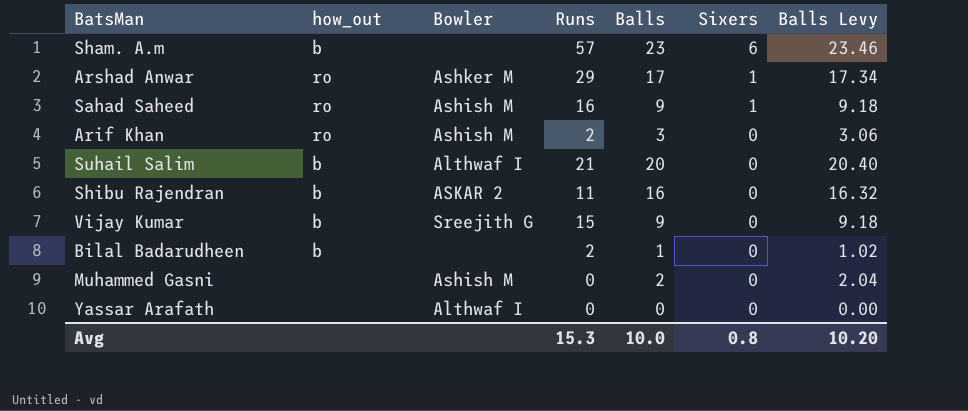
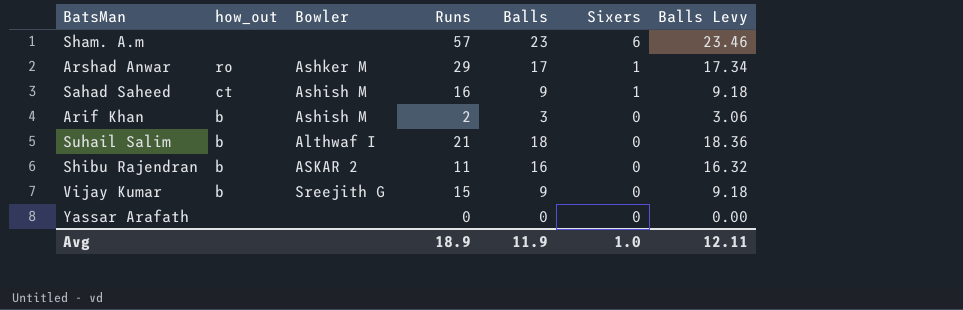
row Bilal Badarudheen: b | none | 2 | 1 | 0 | 1.02 -> none
row Muhammed Gasni: none | Ashish M | 0 | 2 | 0 | 2.04 -> none
Sham. A.m | how_out: b -> none
Sahad Saheed | how_out: ro -> ct
Arif Khan | how_out: ro -> b
Suhail Salim | Balls: 20 -> 18
Suhail Salim | Balls Levy: 20.40 -> 18.36
Yassar Arafath | Bowler: Althwaf I -> none
Avg | Runs: 15.3 -> 18.9
Avg | Balls: 10.0 -> 11.9
Avg | Sixers: 0.8 -> 1.0
Avg | Balls Levy: 10.20 -> 12.11

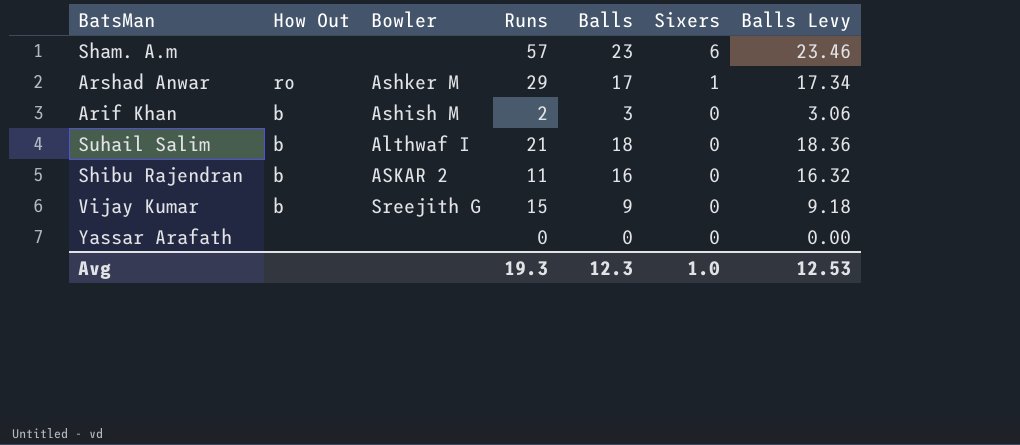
column name: how_out -> How Out
row Sahad Saheed: ct | Ashish M | 16 | 9 | 1 | 9.18 -> none
Avg | Runs: 18.9 -> 19.3
Avg | Balls: 11.9 -> 12.3
Avg | Balls Levy: 12.11 -> 12.53

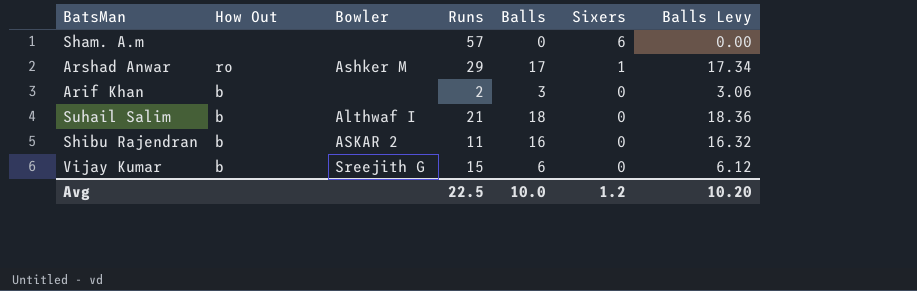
row Yassar Arafath: none | none | 0 | 0 | 0 | 0.00 -> none
Sham. A.m | Balls: 23 -> 0
Sham. A.m | Balls Levy: 23.46 -> 0.00
Arif Khan | Bowler: Ashish M -> none
Vijay Kumar | Balls: 9 -> 6
Vijay Kumar | Balls Levy: 9.18 -> 6.12
Avg | Runs: 19.3 -> 22.5
Avg | Balls: 12.3 -> 10.0
Avg | Sixers: 1.0 -> 1.2
Avg | Balls Levy: 12.53 -> 10.20

